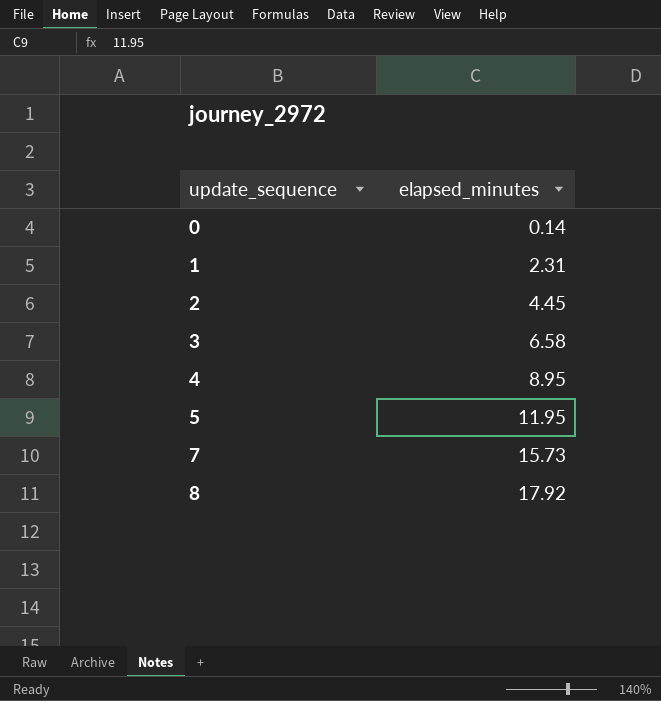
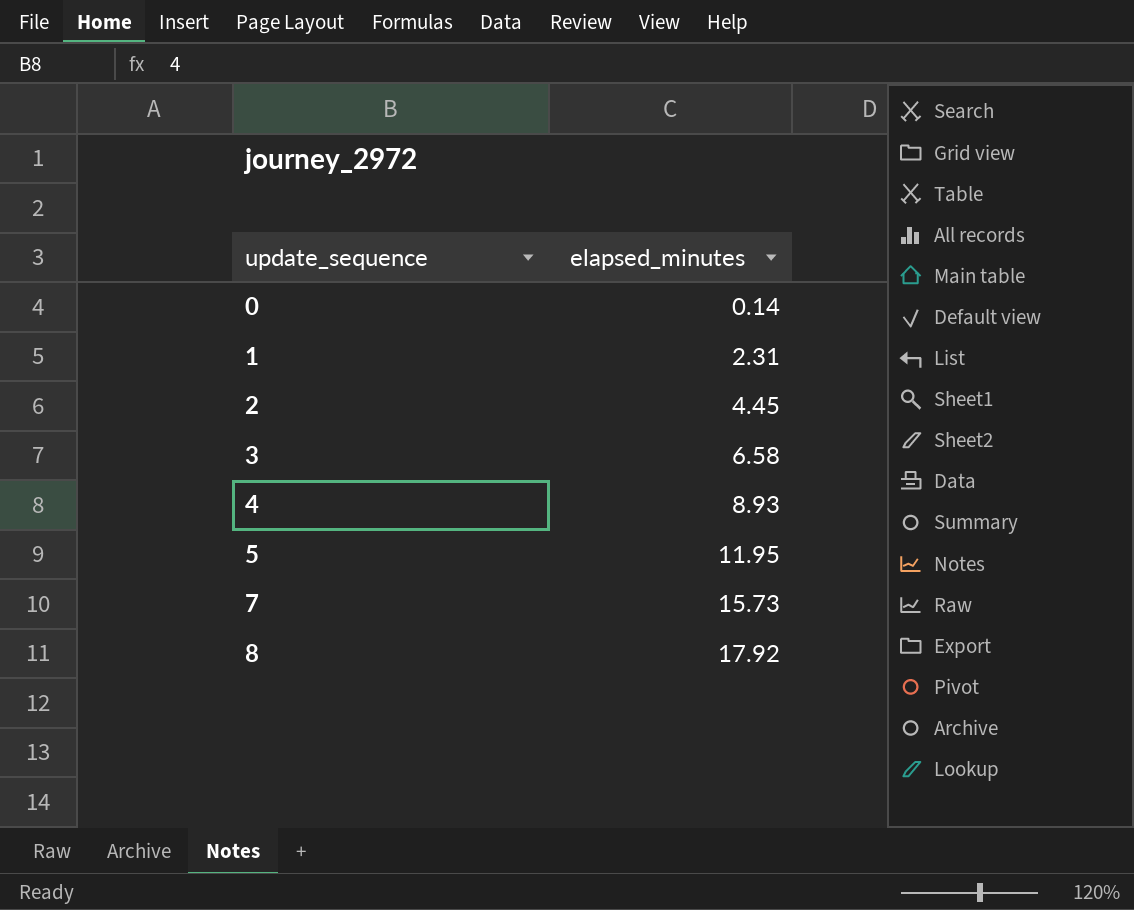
4 | elapsed_minutes: 8.95 -> 8.93

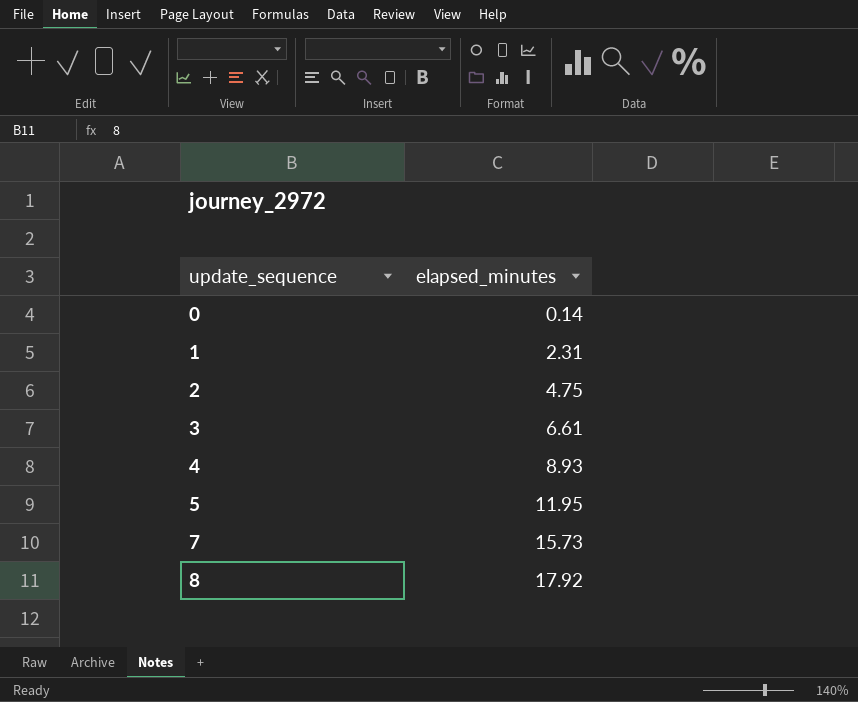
2 | elapsed_minutes: 4.45 -> 4.75
3 | elapsed_minutes: 6.58 -> 6.61

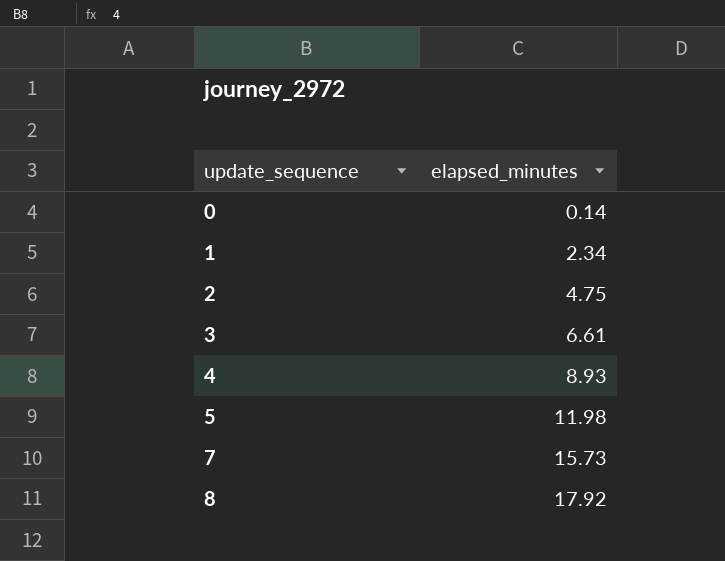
1 | elapsed_minutes: 2.31 -> 2.34
5 | elapsed_minutes: 11.95 -> 11.98

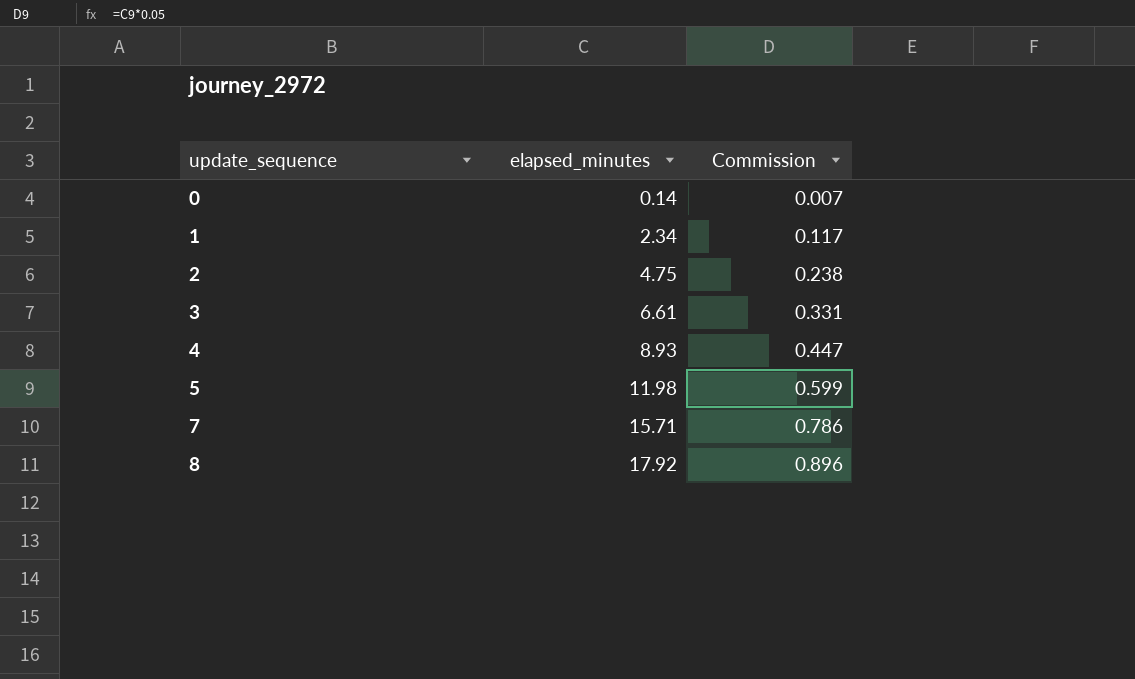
column Commission | formula: none -> [elapsed_minutes] * 0.05
7 | elapsed_minutes: 15.73 -> 15.71

